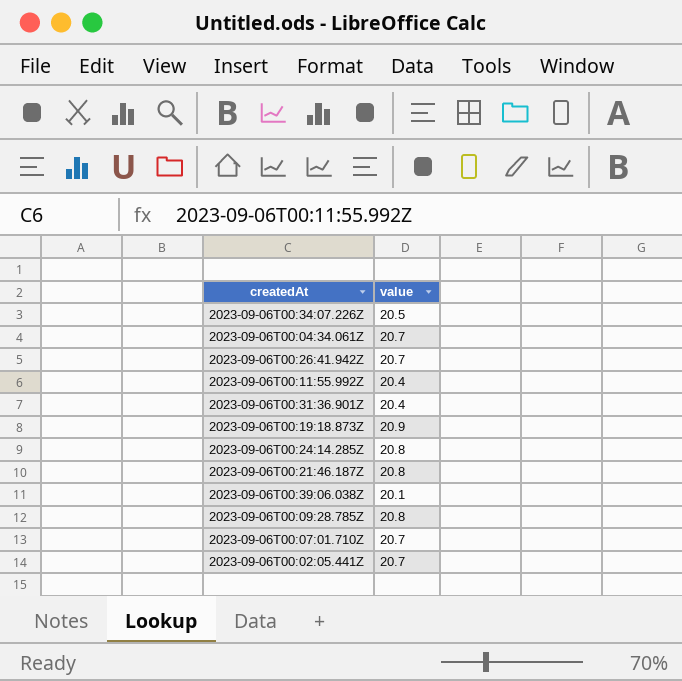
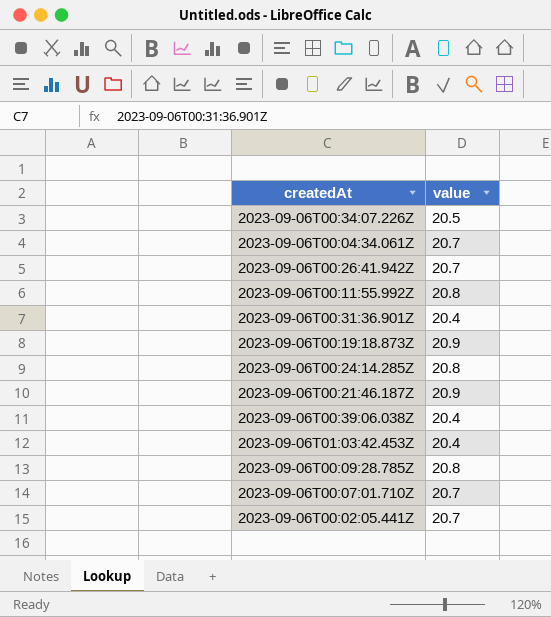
2023-09-06T00:11:55.992Z | value: 20.4 -> 20.8
2023-09-06T00:21:46.187Z | value: 20.8 -> 20.9
2023-09-06T00:39:06.038Z | value: 20.1 -> 20.4
row 2023-09-06T01:03:42.453Z: none -> 20.4

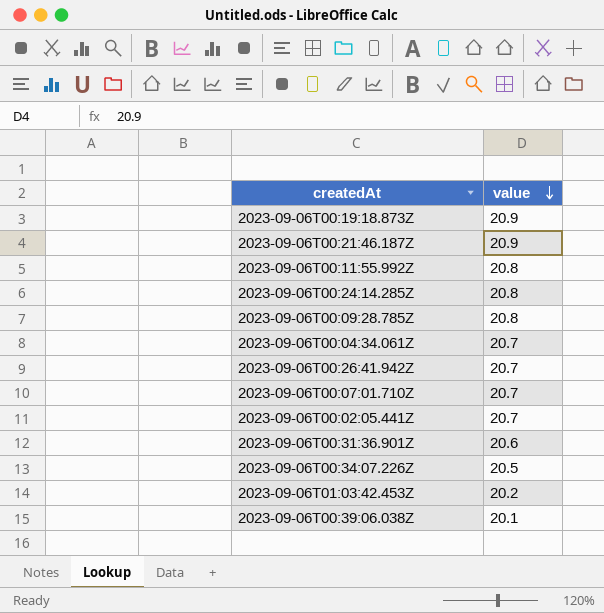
row order: none -> value descending
2023-09-06T00:31:36.901Z | value: 20.4 -> 20.6
2023-09-06T01:03:42.453Z | value: 20.4 -> 20.2
2023-09-06T00:39:06.038Z | value: 20.4 -> 20.1

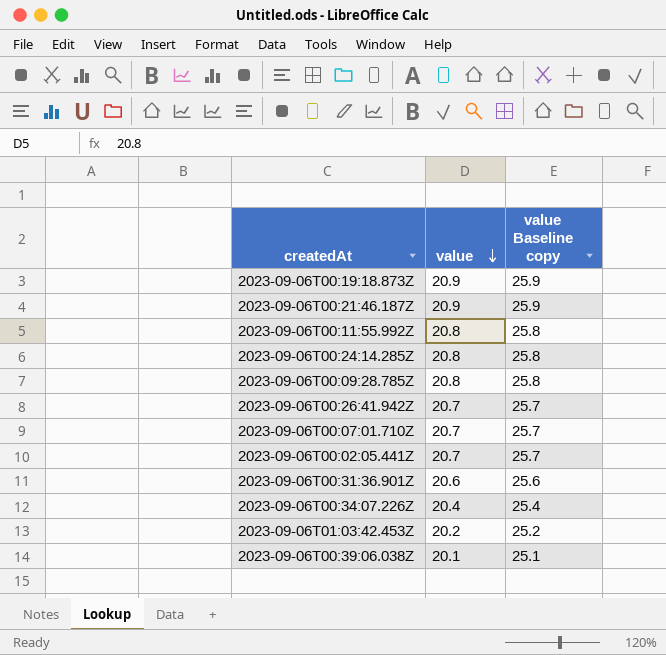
column value Baseline copy | formula: none -> [value] + 5
row 2023-09-06T00:04:34.061Z: 20.7 -> none
2023-09-06T00:34:07.226Z | value: 20.5 -> 20.4

